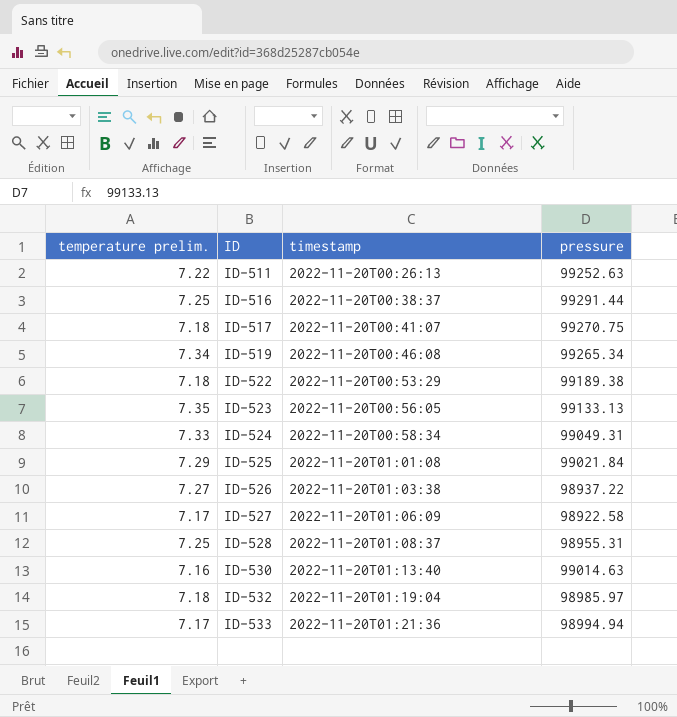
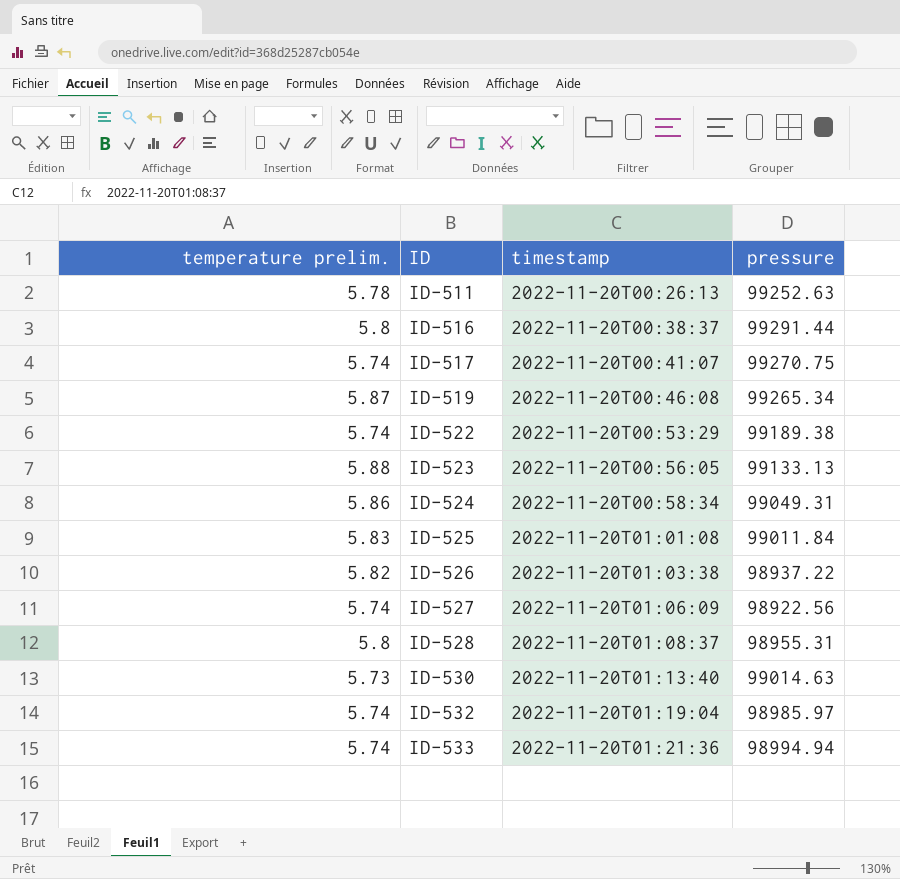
ID-511 | temperature prelim.: 7.22 -> 5.78
ID-516 | temperature prelim.: 7.25 -> 5.8
ID-517 | temperature prelim.: 7.18 -> 5.74
ID-519 | temperature prelim.: 7.34 -> 5.87
ID-522 | temperature prelim.: 7.18 -> 5.74
ID-523 | temperature prelim.: 7.35 -> 5.88
ID-524 | temperature prelim.: 7.33 -> 5.86
ID-525 | temperature prelim.: 7.29 -> 5.83
ID-525 | pressure: 99021.84 -> 99011.84
ID-526 | temperature prelim.: 7.27 -> 5.82
ID-527 | temperature prelim.: 7.17 -> 5.74
ID-527 | pressure: 98922.58 -> 98922.56
ID-528 | temperature prelim.: 7.25 -> 5.8
ID-530 | temperature prelim.: 7.16 -> 5.73
ID-532 | temperature prelim.: 7.18 -> 5.74
ID-533 | temperature prelim.: 7.17 -> 5.74

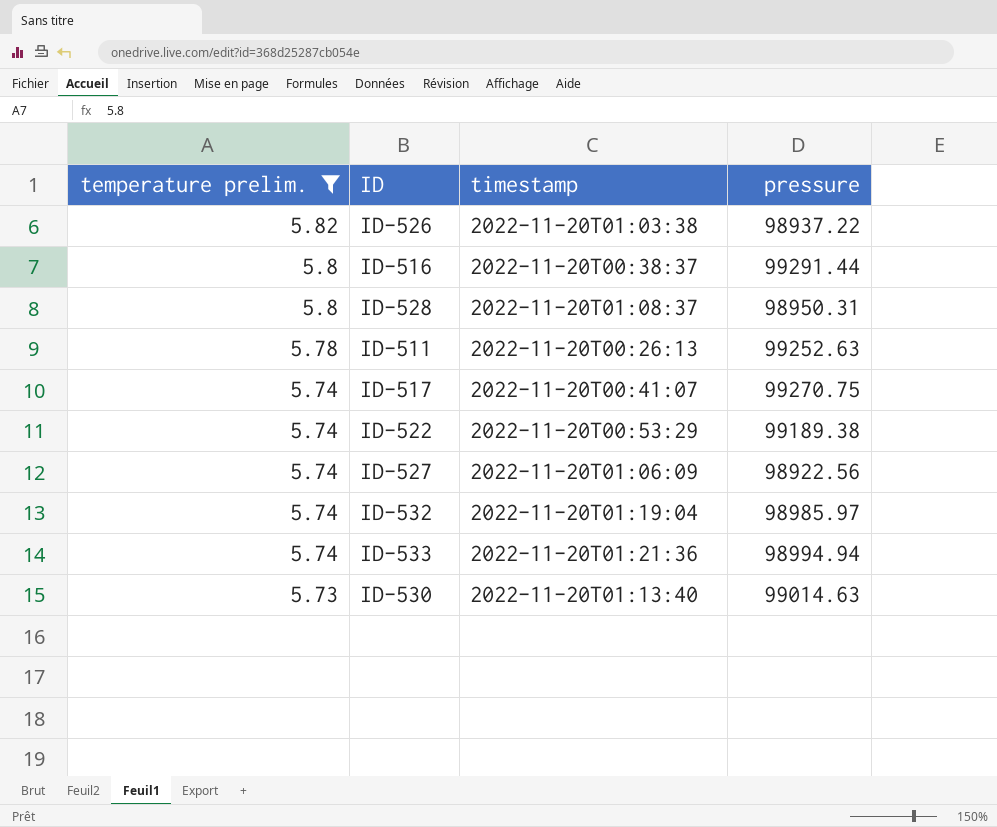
filter: none -> temperature prelim. <= 5.82
row order: ID ascending -> temperature prelim. descending
ID-528 | pressure: 98955.31 -> 98950.31

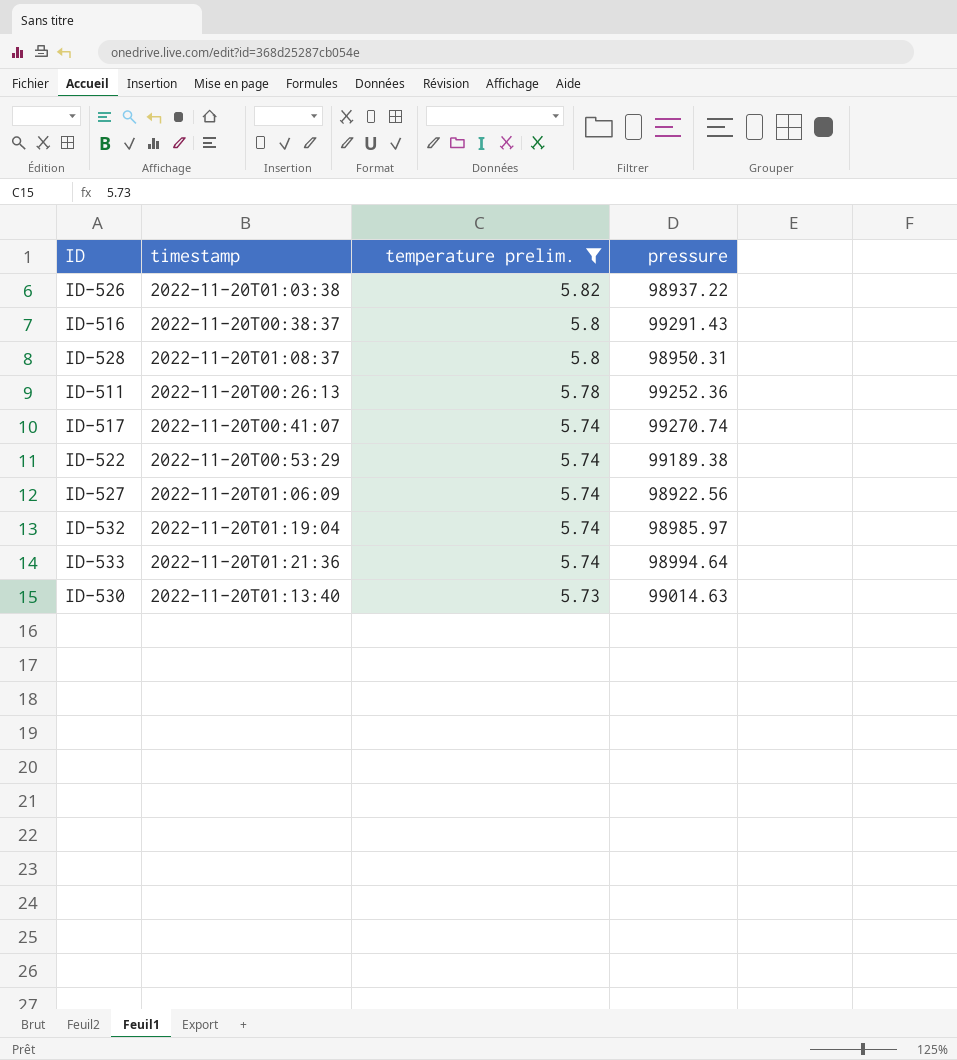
column temperature prelim. | position: 1 -> 3
ID-516 | pressure: 99291.44 -> 99291.43
ID-511 | pressure: 99252.63 -> 99252.36
ID-517 | pressure: 99270.75 -> 99270.74
ID-533 | pressure: 98994.94 -> 98994.64

